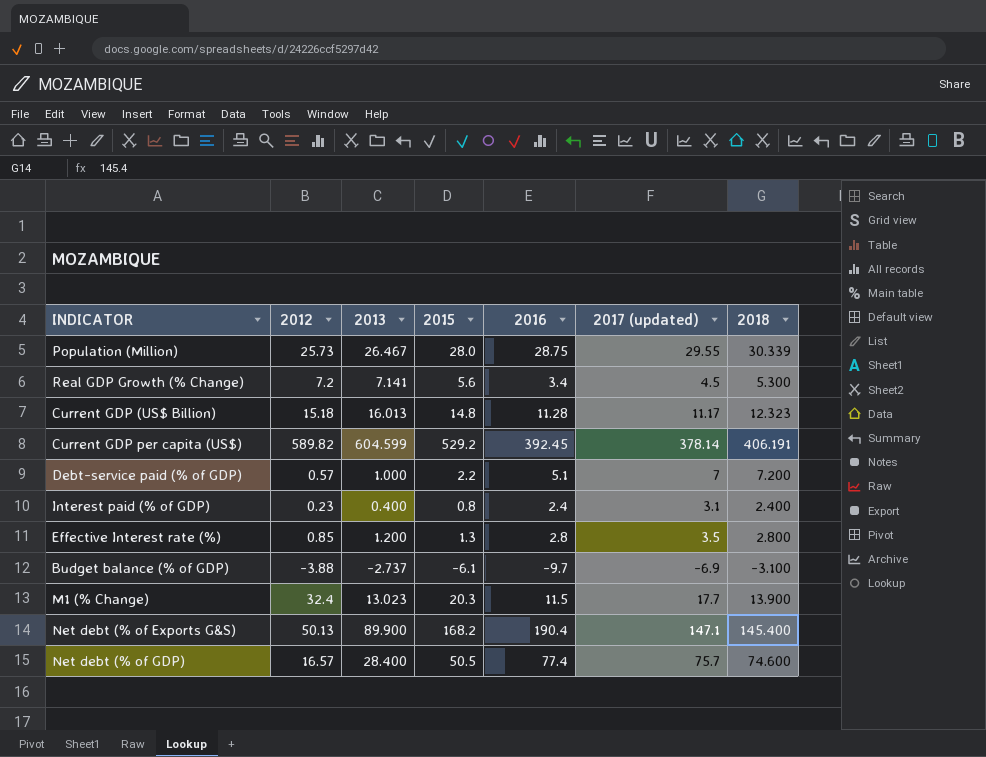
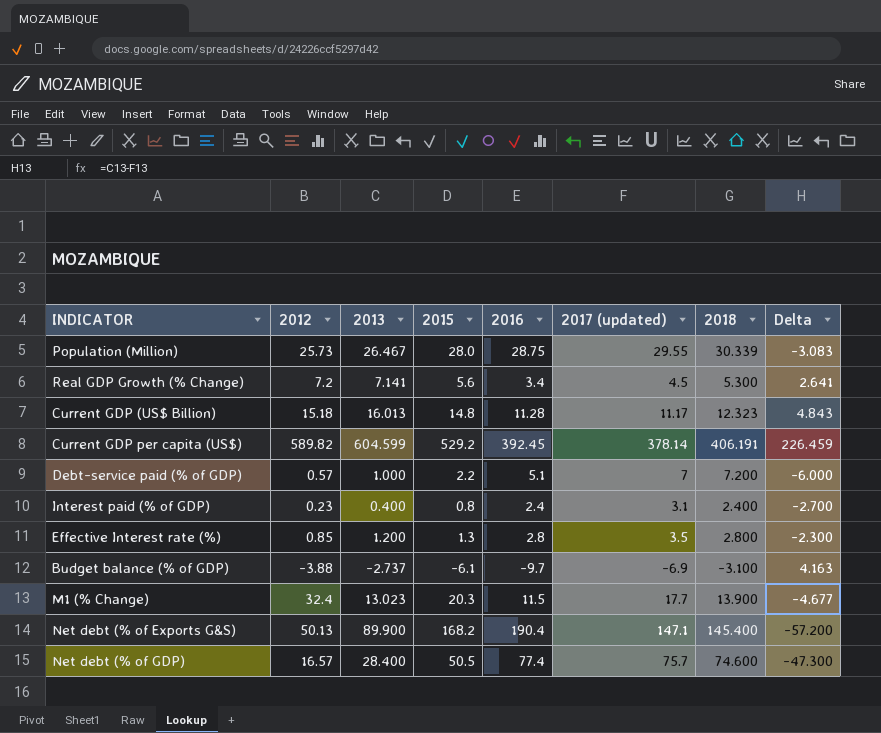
column Delta | formula: none -> [2013] - [2017 (updated)]

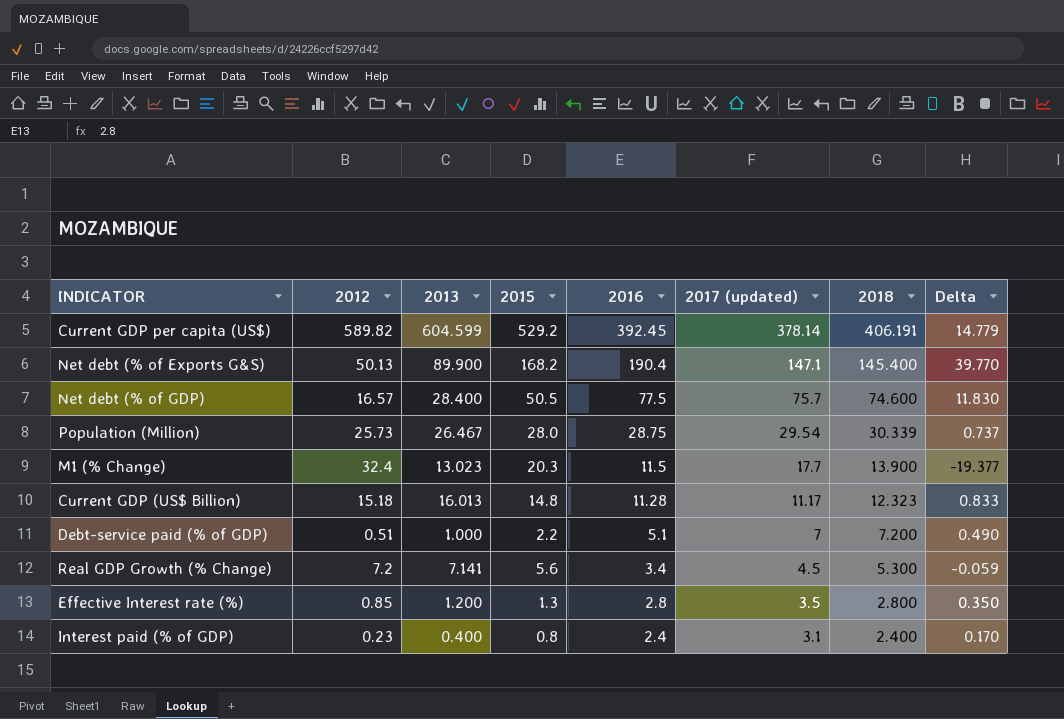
row order: none -> 2016 descending
column Delta | formula: [2013] - [2017 (updated)] -> [2013] - [2012]
row Budget balance (% of GDP): -3.88 | -2.737 | -6.1 | -9.7 | -6.9 | -3.100 | 4.163 -> none
Net debt (% of GDP) | 2016: 77.4 -> 77.5
Population (Million) | 2017 (updated): 29.55 -> 29.54
Debt-service paid (% of GDP) | 2012: 0.57 -> 0.51

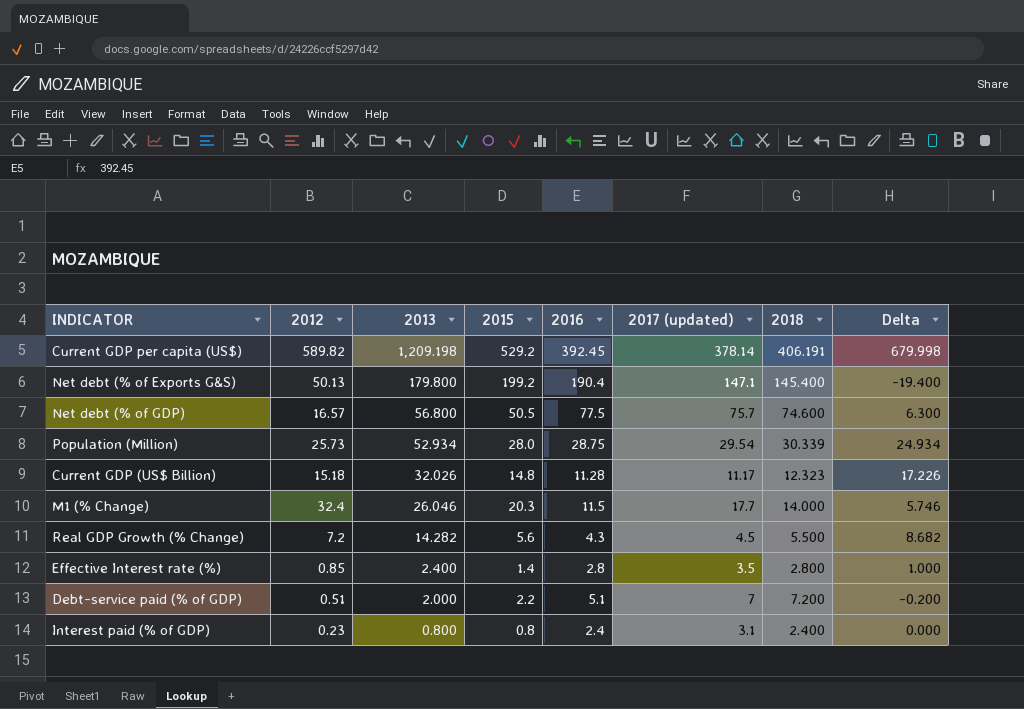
row order: 2016 descending -> 2013 descending
column Delta | formula: [2013] - [2012] -> [2013] - [2015]
Current GDP per capita (US$) | 2013: 604.599 -> 1,209.198
Net debt (% of Exports G&S) | 2013: 89.900 -> 179.800
Net debt (% of Exports G&S) | 2015: 168.2 -> 199.2
Net debt (% of GDP) | 2013: 28.400 -> 56.800
Population (Million) | 2013: 26.467 -> 52.934
Current GDP (US$ Billion) | 2013: 16.013 -> 32.026
M1 (% Change) | 2013: 13.023 -> 26.046
M1 (% Change) | 2018: 13.900 -> 14.000
Real GDP Growth (% Change) | 2013: 7.141 -> 14.282
Real GDP Growth (% Change) | 2016: 3.4 -> 4.3
Real GDP Growth (% Change) | 2018: 5.300 -> 5.500
Effective Interest rate (%) | 2013: 1.200 -> 2.400
Effective Interest rate (%) | 2015: 1.3 -> 1.4
Debt-service paid (% of GDP) | 2013: 1.000 -> 2.000
Interest paid (% of GDP) | 2013: 0.400 -> 0.800

